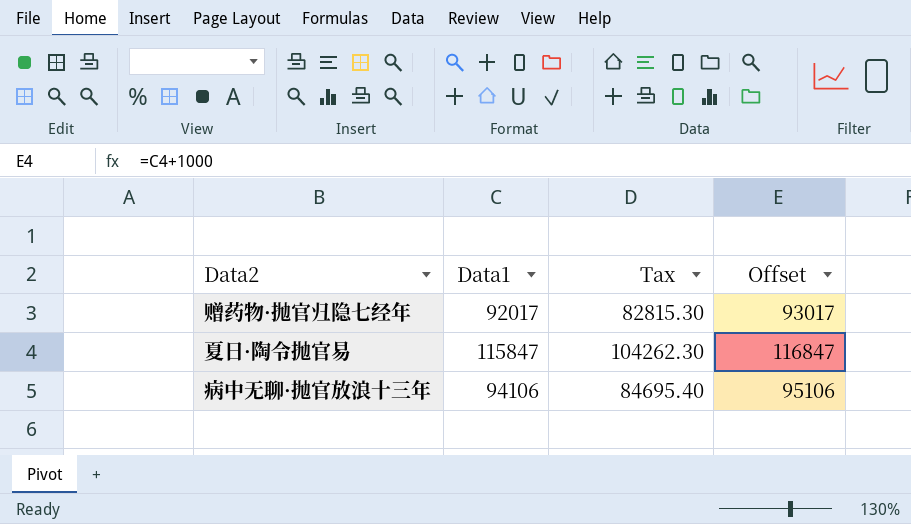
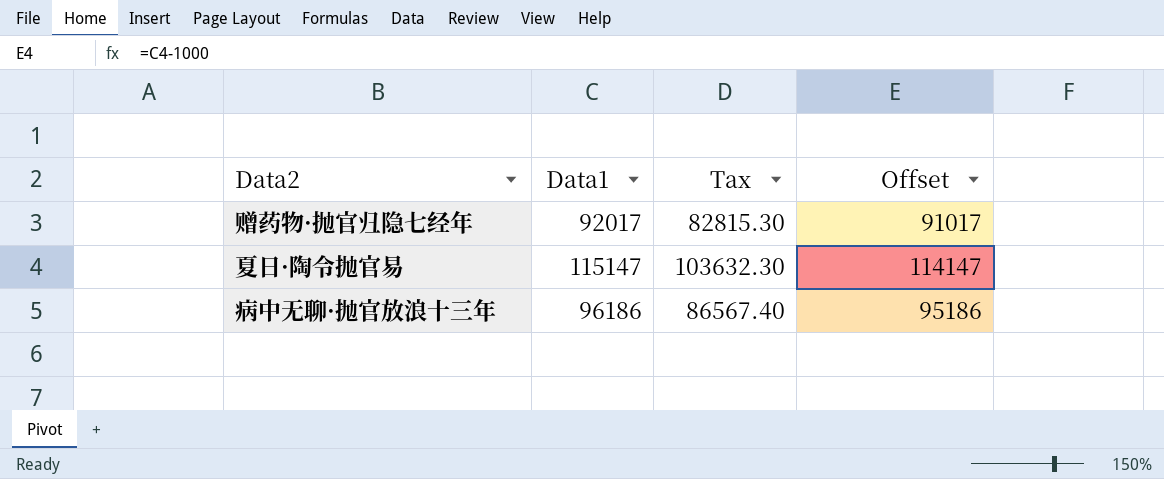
column Offset | formula: [Data1] + 1000 -> [Data1] - 1000
夏日·陶令抛官易 | Data1: 115847 -> 115147
夏日·陶令抛官易 | Tax: 104262.30 -> 103632.30
病中无聊·抛官放浪十三年 | Data1: 94106 -> 96186
病中无聊·抛官放浪十三年 | Tax: 84695.40 -> 86567.40

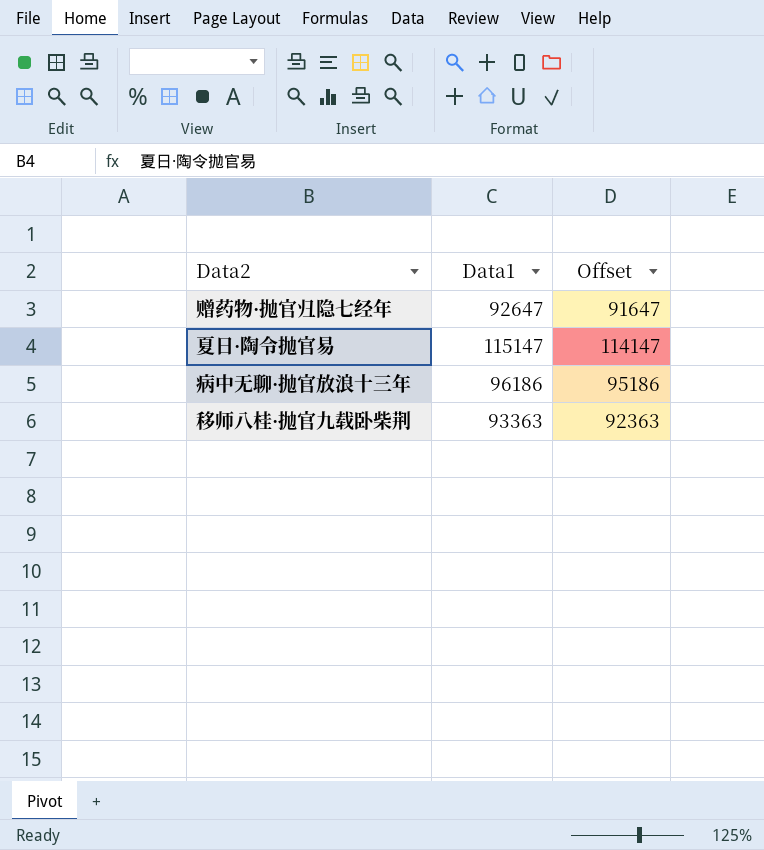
column Tax | formula: [Data1] * 0.9 -> none
赠药物·抛官归隐七经年 | Data1: 92017 -> 92647
赠药物·抛官归隐七经年 | Offset: 91017 -> 91647
row 移师八桂·抛官九载卧柴荆: none -> 93363 | 92363

